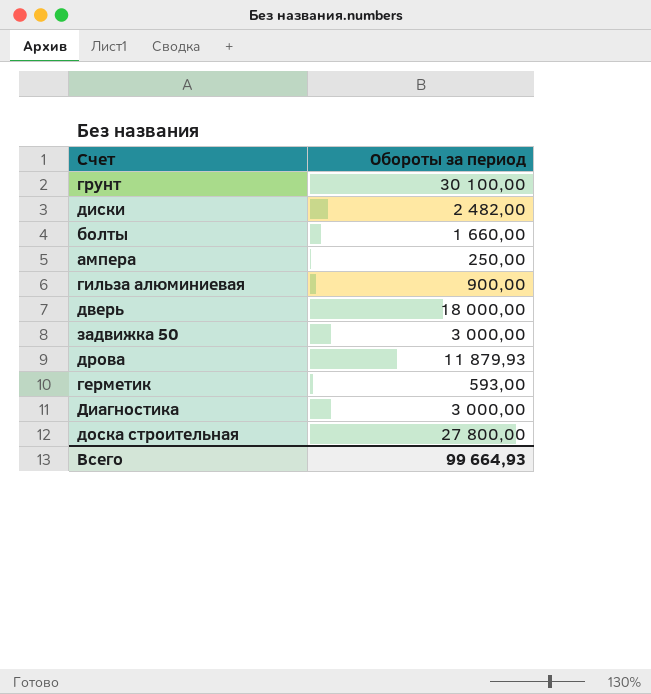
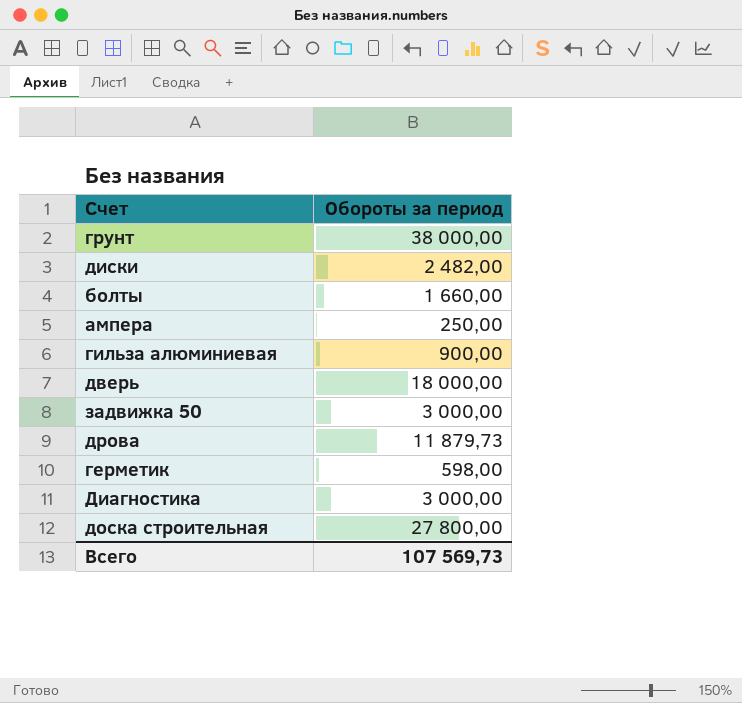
грунт | Обороты за период: 30 100,00 -> 38 000,00
дрова | Обороты за период: 11 879,93 -> 11 879,73
герметик | Обороты за период: 593,00 -> 598,00
Всего | Обороты за период: 99 664,93 -> 107 569,73

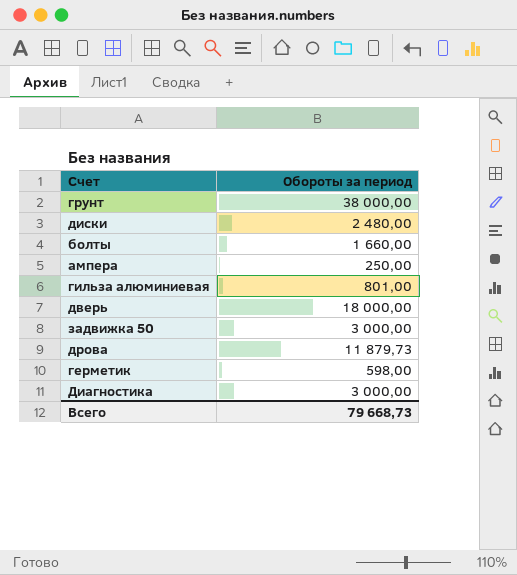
row доска строительная: 27 800,00 -> none
диски | Обороты за период: 2 482,00 -> 2 480,00
гильза алюминиевая | Обороты за период: 900,00 -> 801,00
Всего | Обороты за период: 107 569,73 -> 79 668,73

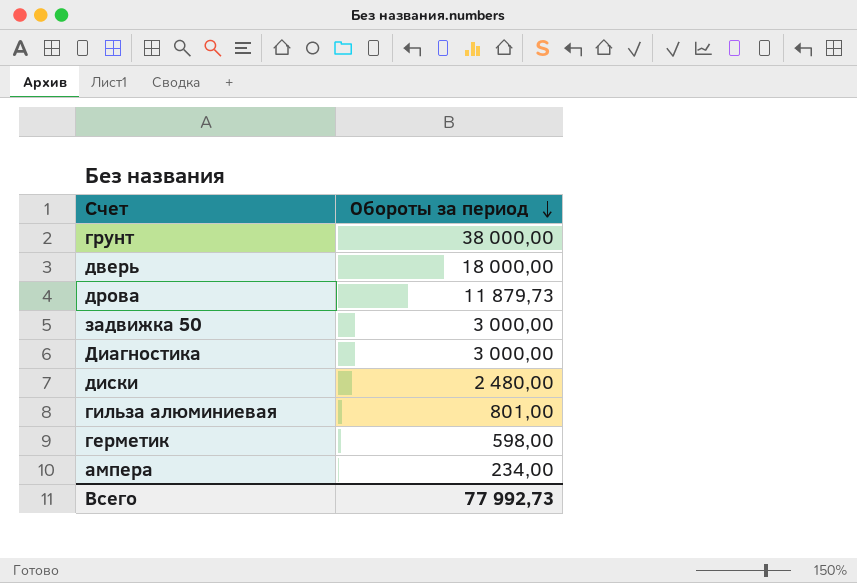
row order: none -> Обороты за период descending
row болты: 1 660,00 -> none
ампера | Обороты за период: 250,00 -> 234,00
Всего | Обороты за период: 79 668,73 -> 77 992,73

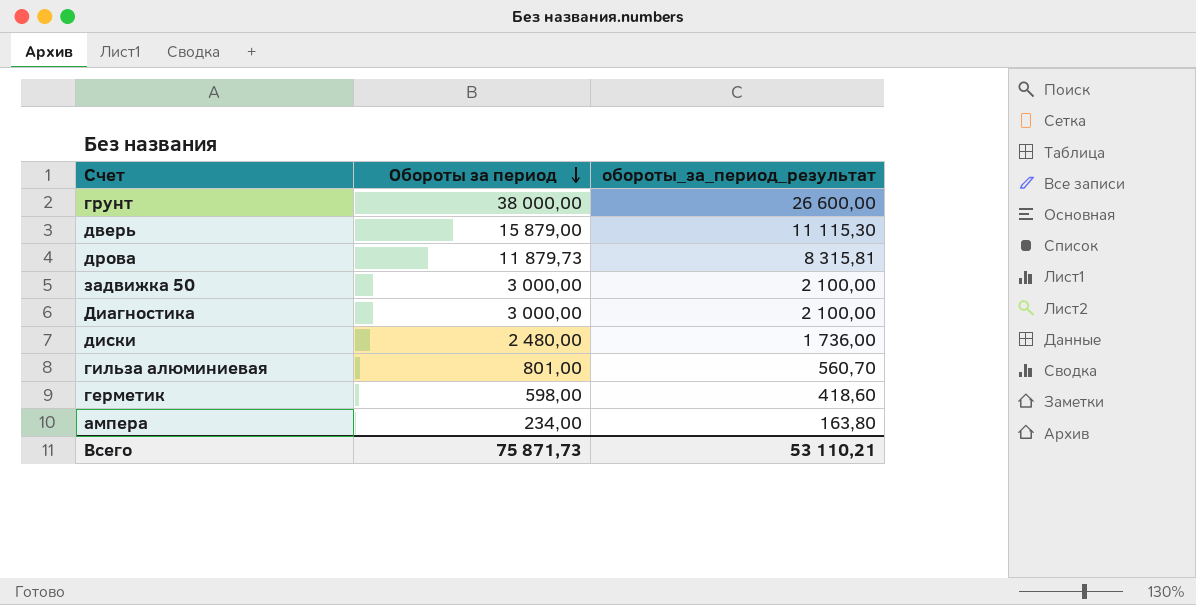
column обороты_за_период_результат | formula: none -> [Обороты за период] * 0,7
дверь | Обороты за период: 18 000,00 -> 15 879,00
Всего | Обороты за период: 77 992,73 -> 75 871,73

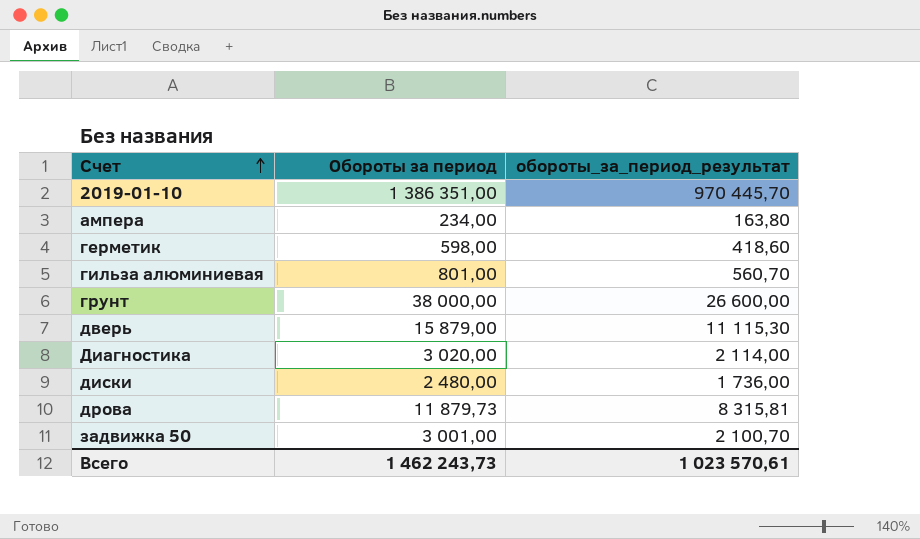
row order: Обороты за период descending -> Счет ascending
row 2019-01-10: none -> 1 386 351,00 | 970 445,70
Диагностика | Обороты за период: 3 000,00 -> 3 020,00
Диагностика | обороты_за_период_результат: 2 100,00 -> 2 114,00
задвижка 50 | Обороты за период: 3 000,00 -> 3 001,00
задвижка 50 | обороты_за_период_результат: 2 100,00 -> 2 100,70
Всего | Обороты за период: 75 871,73 -> 1 462 243,73
Всего | обороты_за_период_результат: 53 110,21 -> 1 023 570,61

